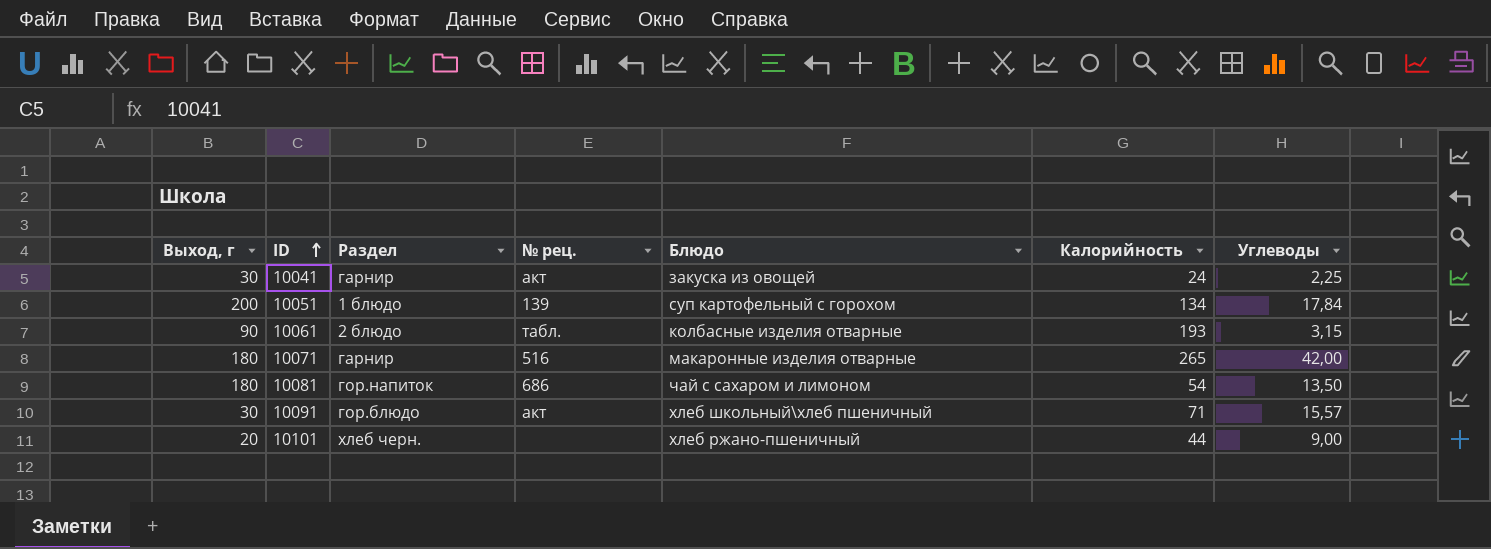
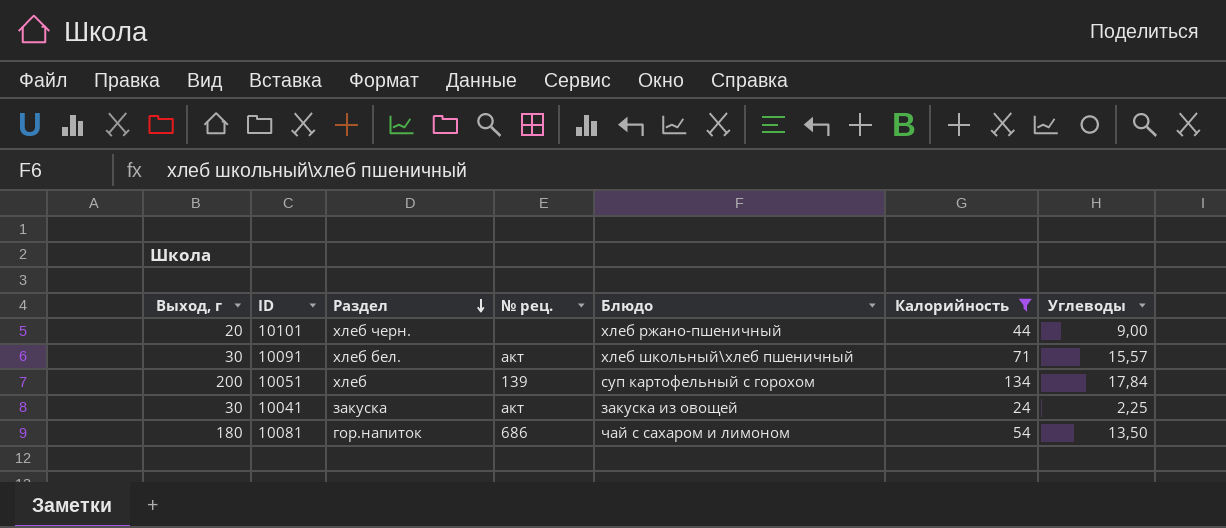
filter: none -> Калорийность <= 134
row order: ID ascending -> Раздел descending
10091 | Раздел: гор.блюдо -> хлеб бел.
10051 | Раздел: 1 блюдо -> хлеб
10041 | Раздел: гарнир -> закуска

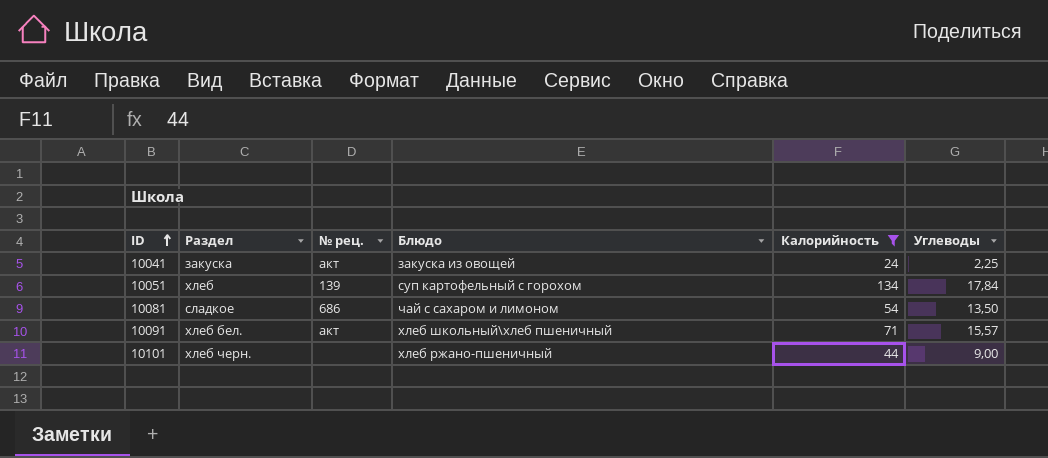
row order: Раздел descending -> ID ascending
column Выход, г | position: 1 -> none
10081 | Раздел: гор.напиток -> сладкое

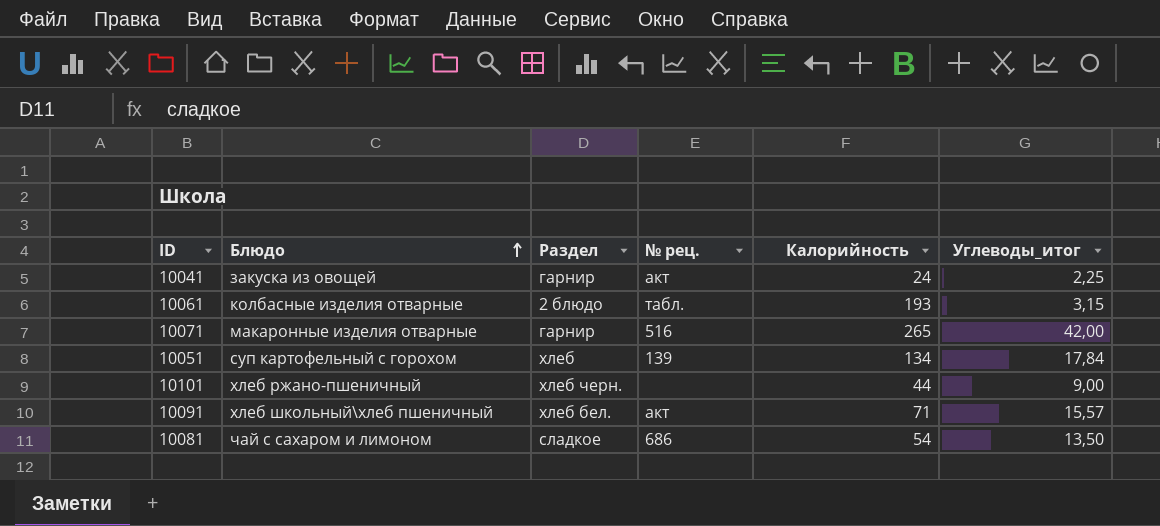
filter: Калорийность <= 134 -> none
row order: ID ascending -> Блюдо ascending
column Блюдо | position: 4 -> 2
column name: Углеводы -> Углеводы_итог
10041 | Раздел: закуска -> гарнир

